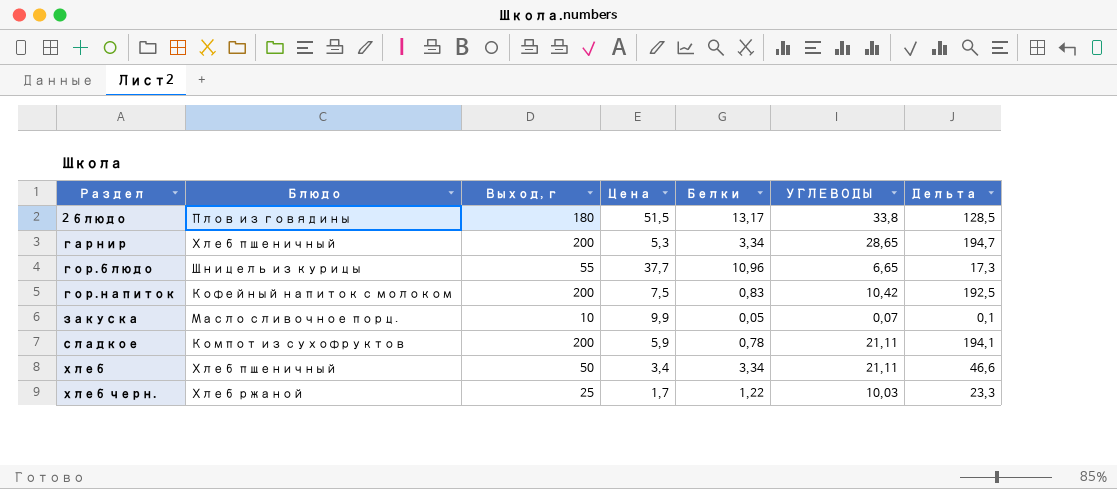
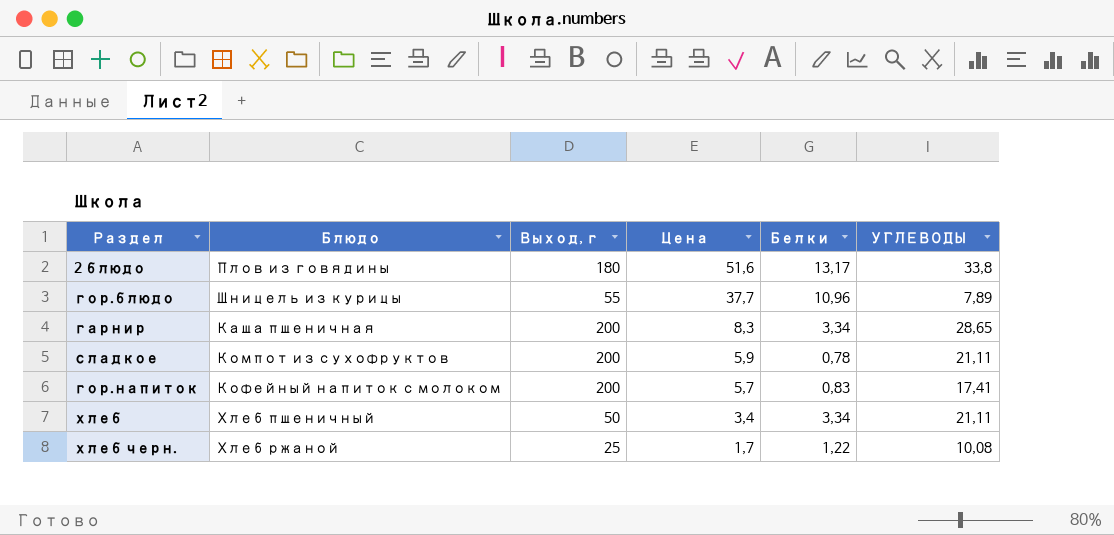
row order: Раздел ascending -> Цена descending
column Дельта | formula: [Выход, г] - [Цена] -> none
row закуска: Масло сливочное порц. | 10 | 9,9 | 0,05 | 0,07 | 0,1 -> none
2 блюдо | Цена: 51,5 -> 51,6
гор.блюдо | УГЛЕВОДЫ: 6,65 -> 7,89
гарнир | Блюдо: Хлеб пшеничный -> Каша пшеничная
гарнир | Цена: 5,3 -> 8,3
гор.напиток | Цена: 7,5 -> 5,7
гор.напиток | УГЛЕВОДЫ: 10,42 -> 17,41
хлеб черн. | УГЛЕВОДЫ: 10,03 -> 10,08

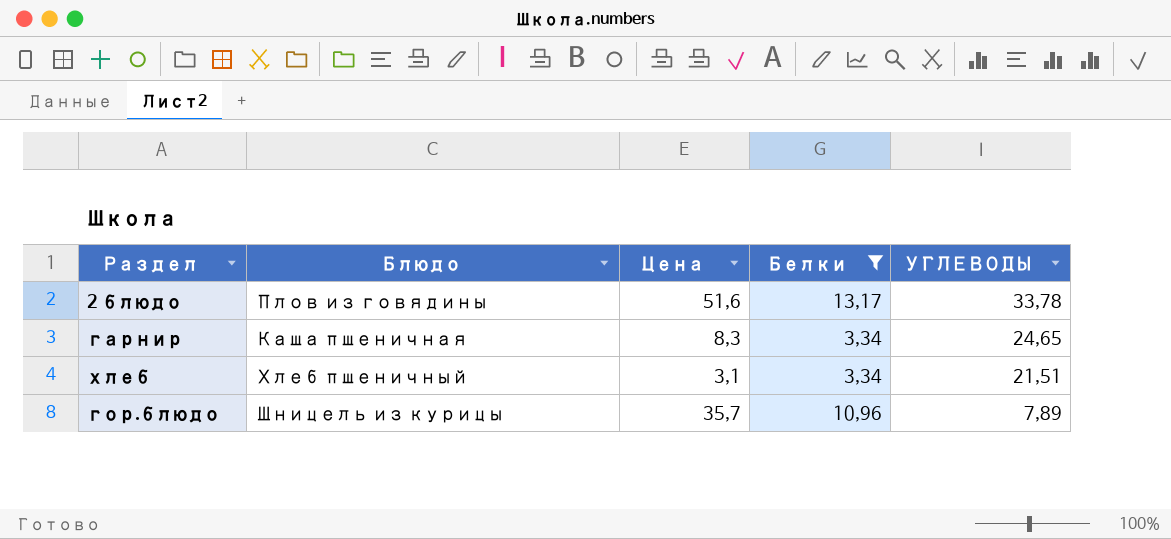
filter: none -> Белки >= 3,34
row order: Цена descending -> УГЛЕВОДЫ descending
column Выход, г | position: 3 -> none
2 блюдо | УГЛЕВОДЫ: 33,8 -> 33,78
гарнир | УГЛЕВОДЫ: 28,65 -> 24,65
хлеб | Цена: 3,4 -> 3,1
хлеб | УГЛЕВОДЫ: 21,11 -> 21,51
гор.блюдо | Цена: 37,7 -> 35,7

